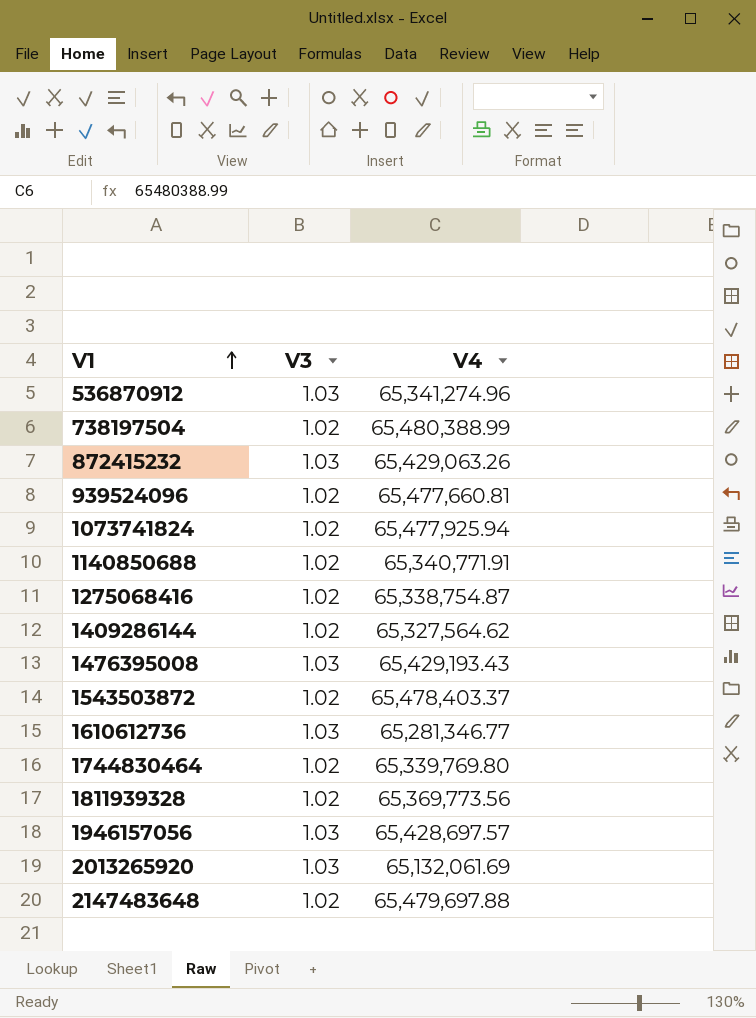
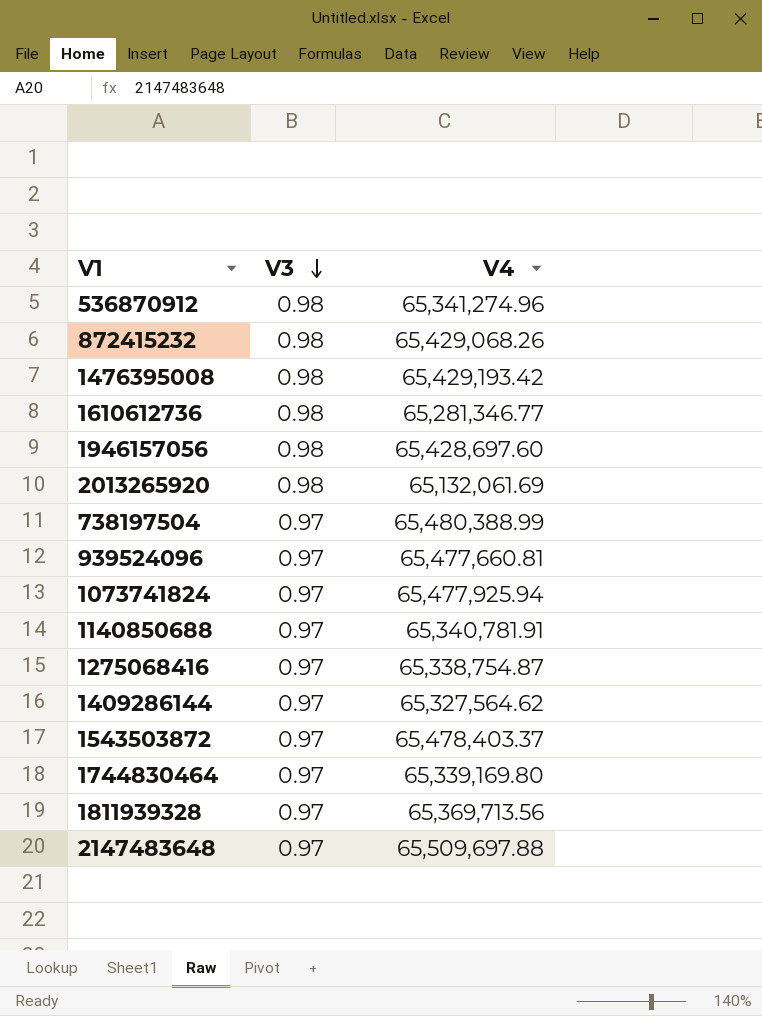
row order: V1 ascending -> V3 descending
536870912 | V3: 1.03 -> 0.98
872415232 | V3: 1.03 -> 0.98
872415232 | V4: 65,429,063.26 -> 65,429,068.26
1476395008 | V3: 1.03 -> 0.98
1476395008 | V4: 65,429,193.43 -> 65,429,193.42
1610612736 | V3: 1.03 -> 0.98
1946157056 | V3: 1.03 -> 0.98
1946157056 | V4: 65,428,697.57 -> 65,428,697.60
2013265920 | V3: 1.03 -> 0.98
738197504 | V3: 1.02 -> 0.97
939524096 | V3: 1.02 -> 0.97
1073741824 | V3: 1.02 -> 0.97
1140850688 | V3: 1.02 -> 0.97
1140850688 | V4: 65,340,771.91 -> 65,340,781.91
1275068416 | V3: 1.02 -> 0.97
1409286144 | V3: 1.02 -> 0.97
1543503872 | V3: 1.02 -> 0.97
1744830464 | V3: 1.02 -> 0.97
1744830464 | V4: 65,339,769.80 -> 65,339,169.80
1811939328 | V3: 1.02 -> 0.97
1811939328 | V4: 65,369,773.56 -> 65,369,713.56
2147483648 | V3: 1.02 -> 0.97
2147483648 | V4: 65,479,697.88 -> 65,509,697.88

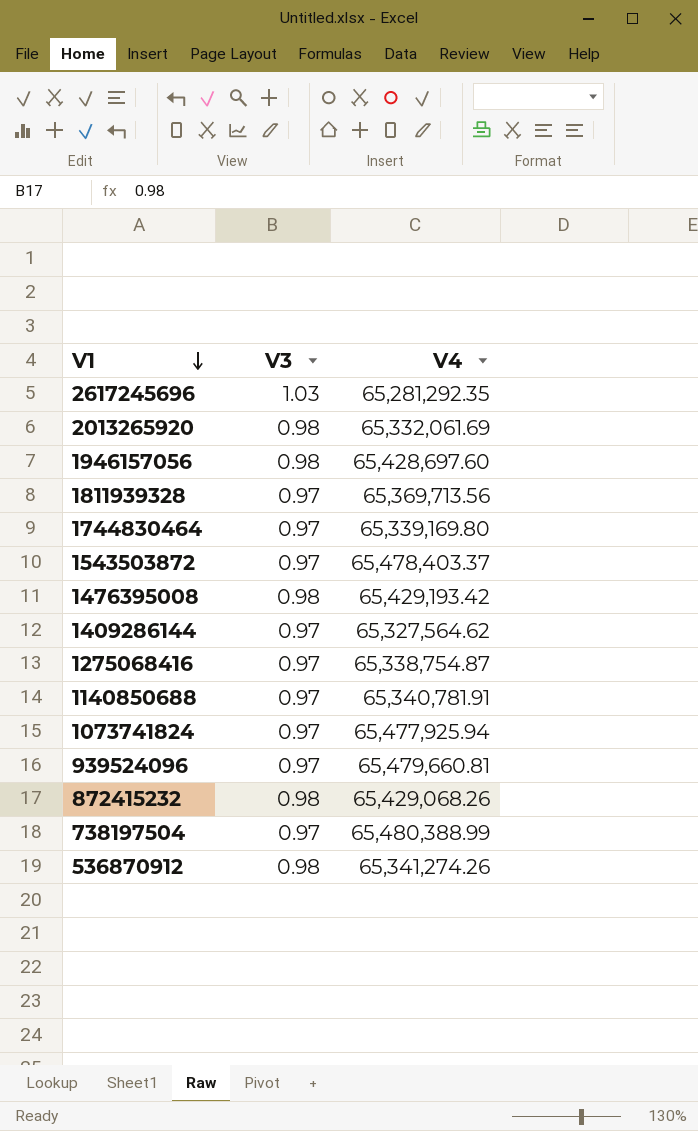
row order: V3 descending -> V1 descending
row 1610612736: 0.98 | 65,281,346.77 -> none
row 2147483648: 0.97 | 65,509,697.88 -> none
row 2617245696: none -> 1.03 | 65,281,292.35
2013265920 | V4: 65,132,061.69 -> 65,332,061.69
939524096 | V4: 65,477,660.81 -> 65,479,660.81
536870912 | V4: 65,341,274.96 -> 65,341,274.26

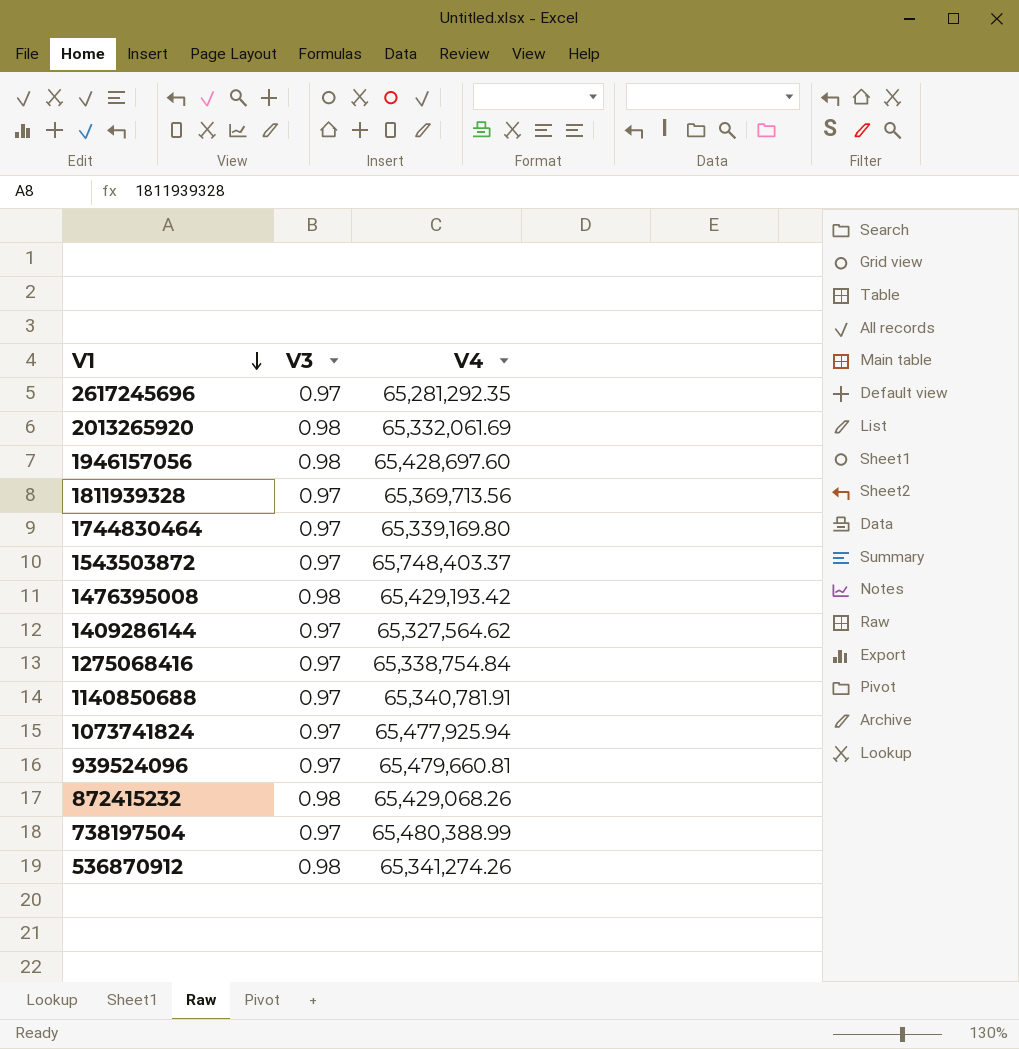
2617245696 | V3: 1.03 -> 0.97
1543503872 | V4: 65,478,403.37 -> 65,748,403.37
1275068416 | V4: 65,338,754.87 -> 65,338,754.84

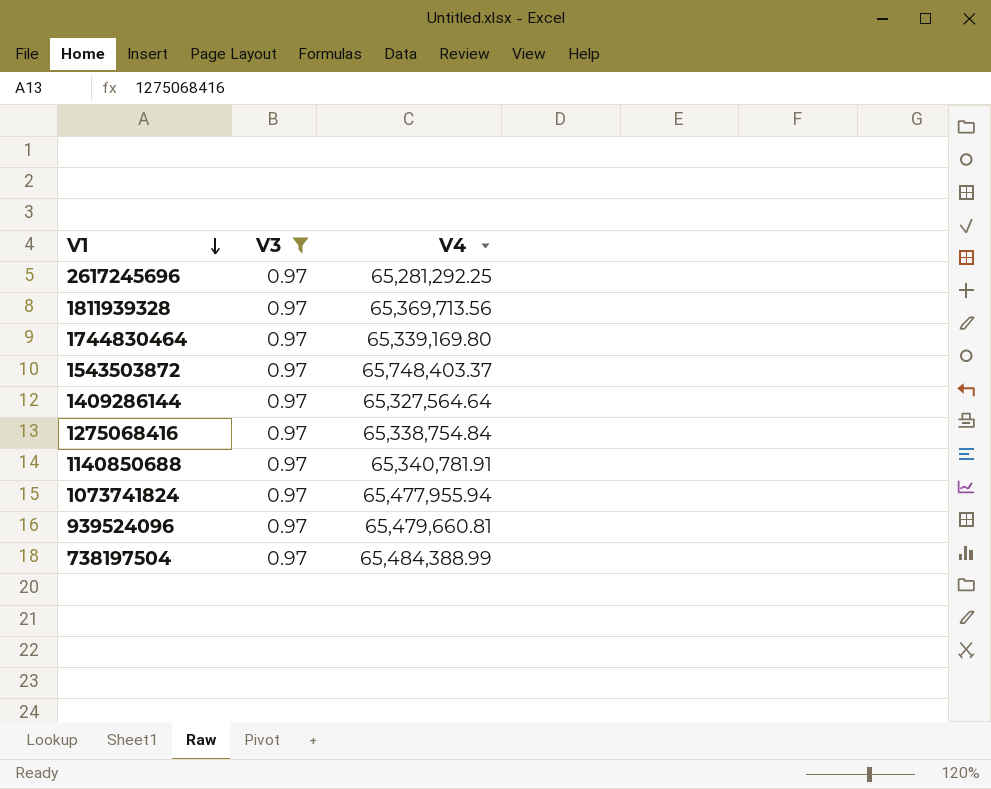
filter: none -> V3 = 0.97
2617245696 | V4: 65,281,292.35 -> 65,281,292.25
1409286144 | V4: 65,327,564.62 -> 65,327,564.64
1073741824 | V4: 65,477,925.94 -> 65,477,955.94
738197504 | V4: 65,480,388.99 -> 65,484,388.99

